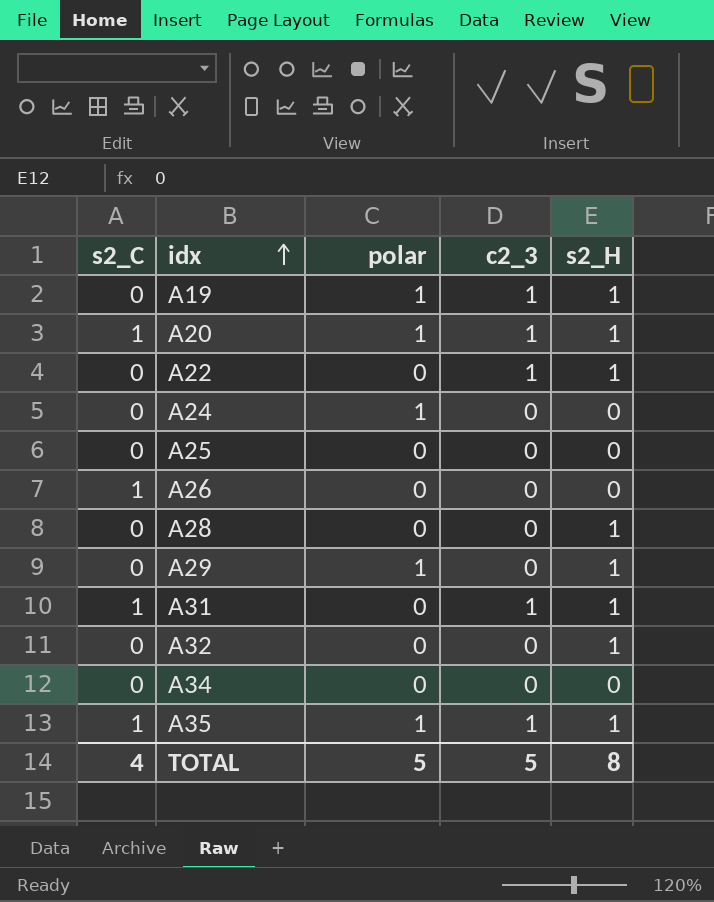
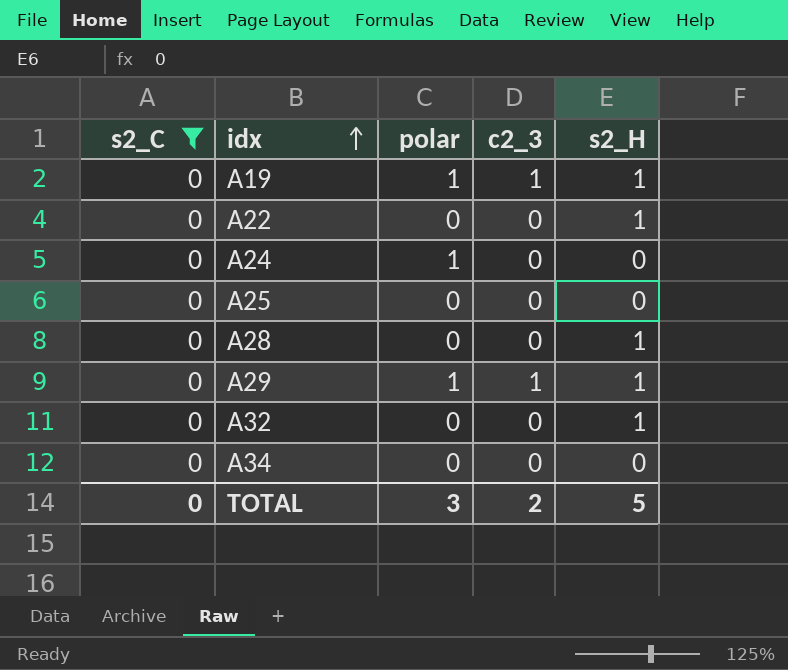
filter: none -> s2_C = 0
A22 | c2_3: 1 -> 0
A29 | c2_3: 0 -> 1
TOTAL | s2_C: 4 -> 0
TOTAL | polar: 5 -> 3
TOTAL | c2_3: 5 -> 2
TOTAL | s2_H: 8 -> 5

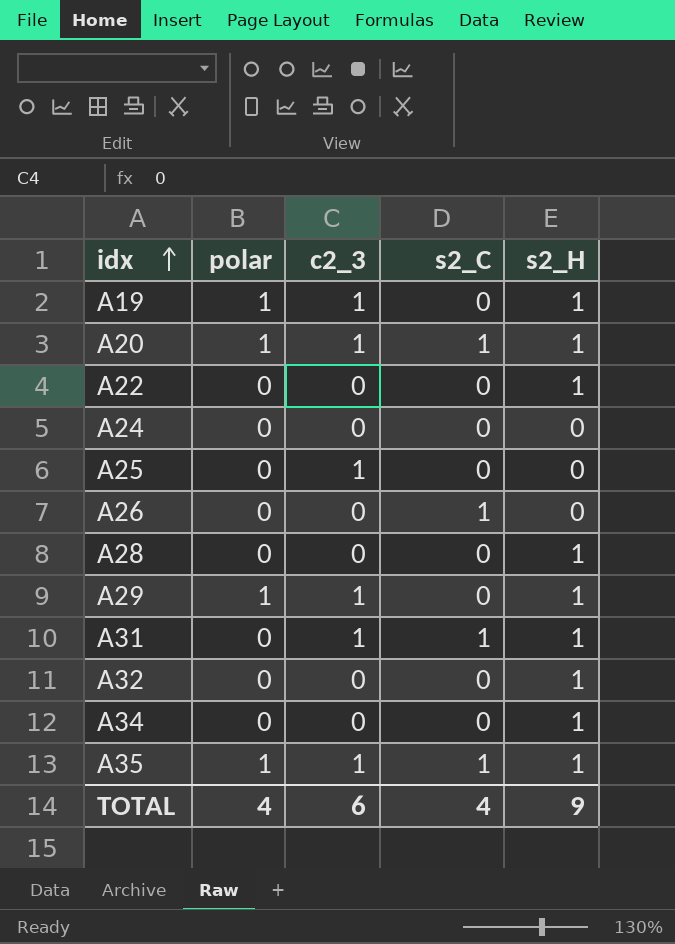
filter: s2_C = 0 -> none
column s2_C | position: 1 -> 4
A24 | polar: 1 -> 0
A25 | c2_3: 0 -> 1
A34 | s2_H: 0 -> 1
TOTAL | polar: 3 -> 4
TOTAL | c2_3: 2 -> 6
TOTAL | s2_C: 0 -> 4
TOTAL | s2_H: 5 -> 9

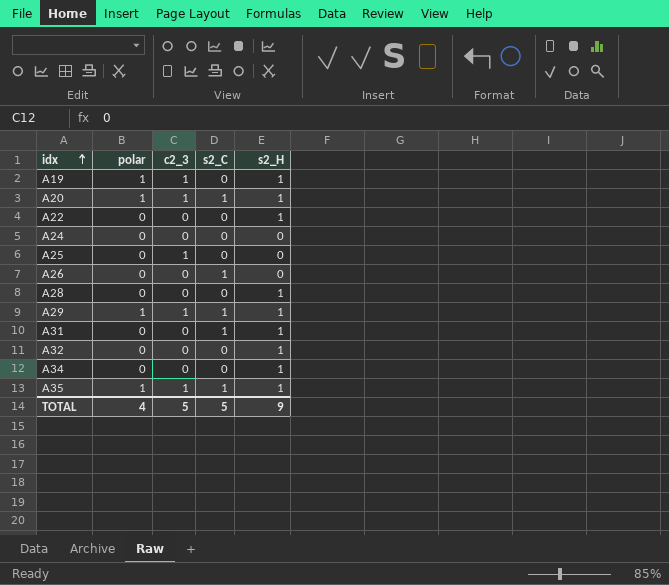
A29 | s2_C: 0 -> 1
A31 | c2_3: 1 -> 0
TOTAL | c2_3: 6 -> 5
TOTAL | s2_C: 4 -> 5

